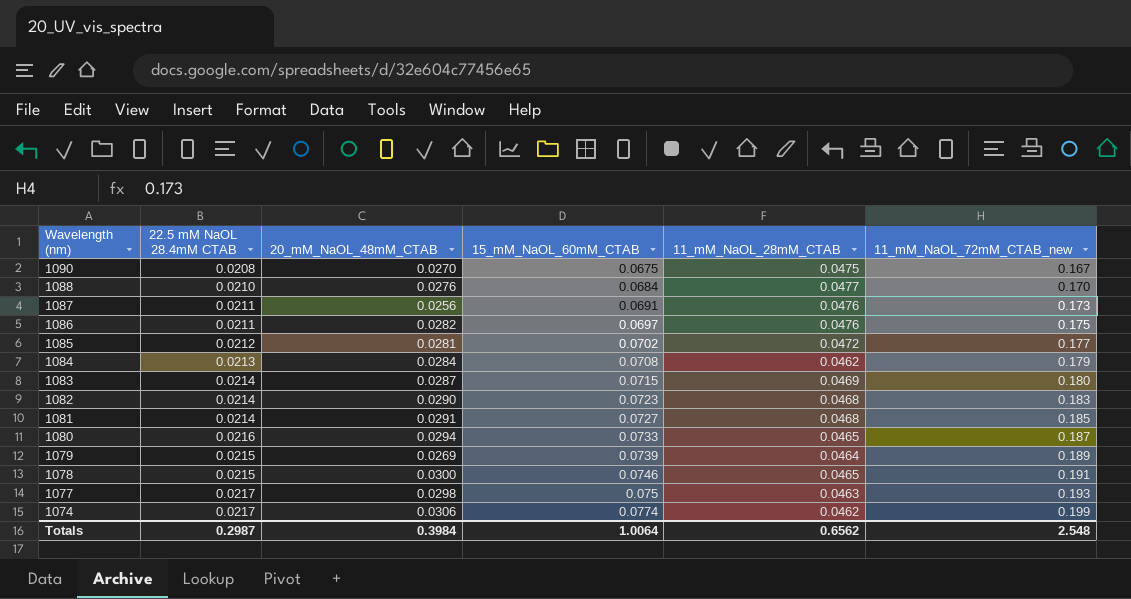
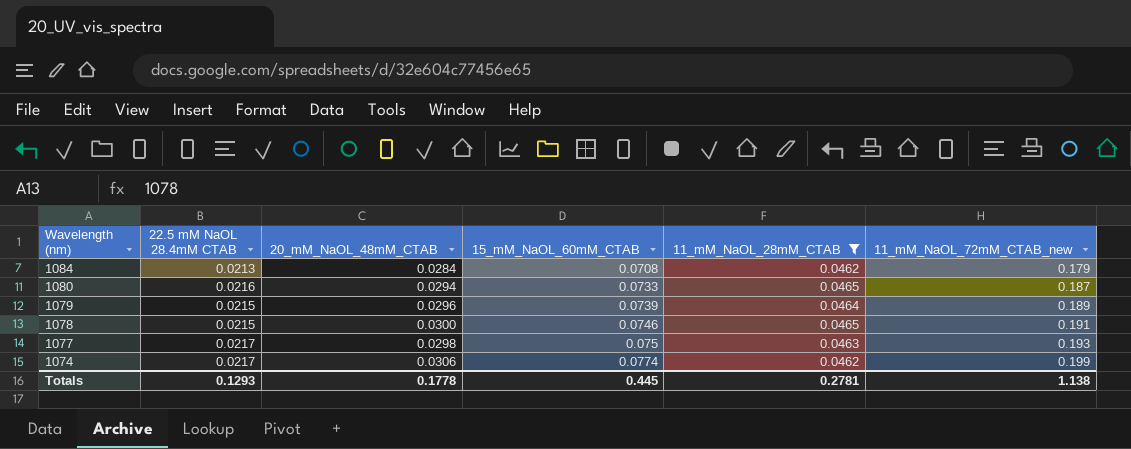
filter: none -> 11_mM_NaOL_28mM_CTAB <= 0.0465
1079 | 20_mM_NaOL_48mM_CTAB: 0.0269 -> 0.0296
Totals | 22.5 mM NaOL 28.4mM CTAB: 0.2987 -> 0.1293
Totals | 20_mM_NaOL_48mM_CTAB: 0.3984 -> 0.1778
Totals | 15_mM_NaOL_60mM_CTAB: 1.0064 -> 0.445
Totals | 11_mM_NaOL_28mM_CTAB: 0.6562 -> 0.2781
Totals | 11_mM_NaOL_72mM_CTAB_new: 2.548 -> 1.138

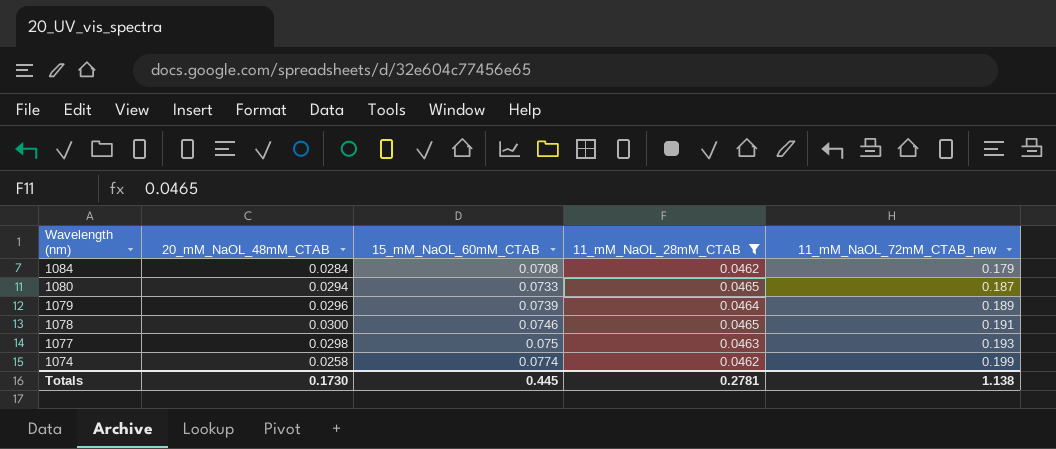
column 22.5 mM NaOL 28.4mM CTAB | position: 2 -> none
1074 | 20_mM_NaOL_48mM_CTAB: 0.0306 -> 0.0258
Totals | 20_mM_NaOL_48mM_CTAB: 0.1778 -> 0.1730

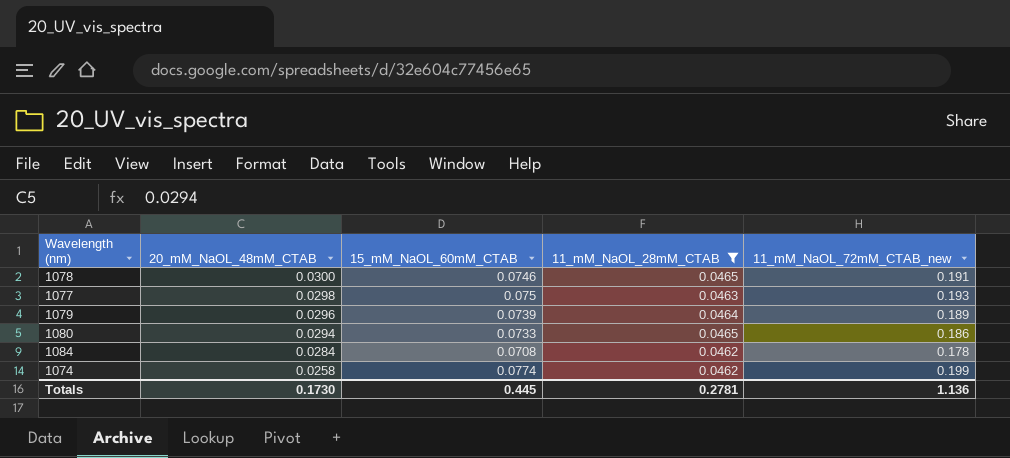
row order: Wavelength (nm) descending -> 20_mM_NaOL_48mM_CTAB descending
1080 | 11_mM_NaOL_72mM_CTAB_new: 0.187 -> 0.186
1084 | 11_mM_NaOL_72mM_CTAB_new: 0.179 -> 0.178
Totals | 11_mM_NaOL_72mM_CTAB_new: 1.138 -> 1.136

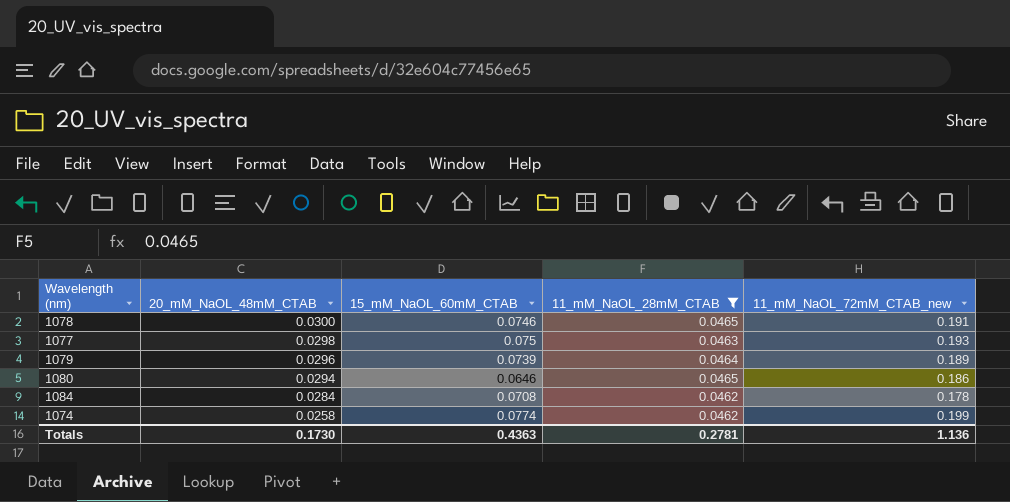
1080 | 15_mM_NaOL_60mM_CTAB: 0.0733 -> 0.0646
Totals | 15_mM_NaOL_60mM_CTAB: 0.445 -> 0.4363

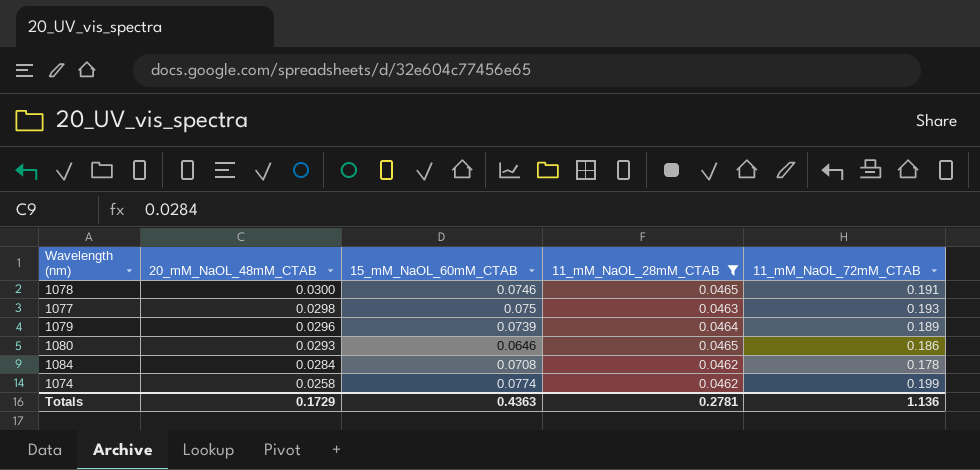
column name: 11_mM_NaOL_72mM_CTAB_new -> 11_mM_NaOL_72mM_CTAB
1080 | 20_mM_NaOL_48mM_CTAB: 0.0294 -> 0.0293
Totals | 20_mM_NaOL_48mM_CTAB: 0.1730 -> 0.1729

